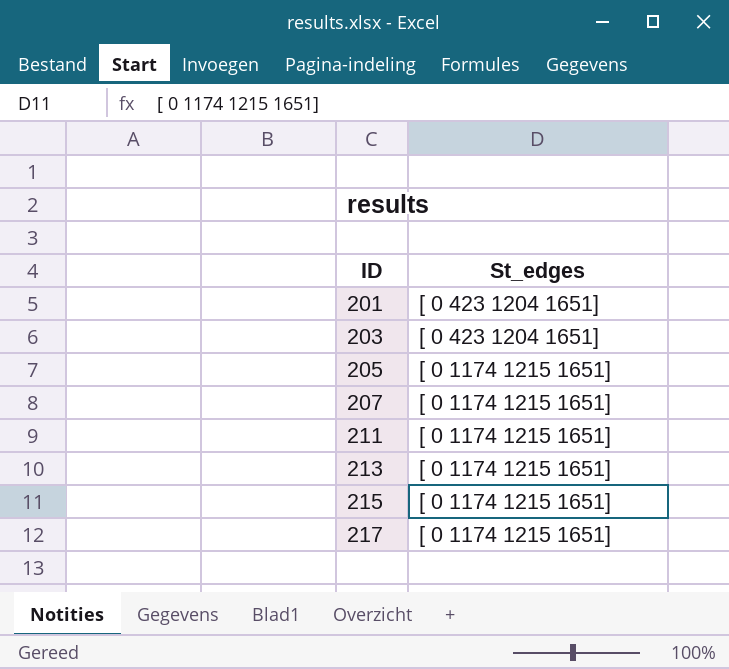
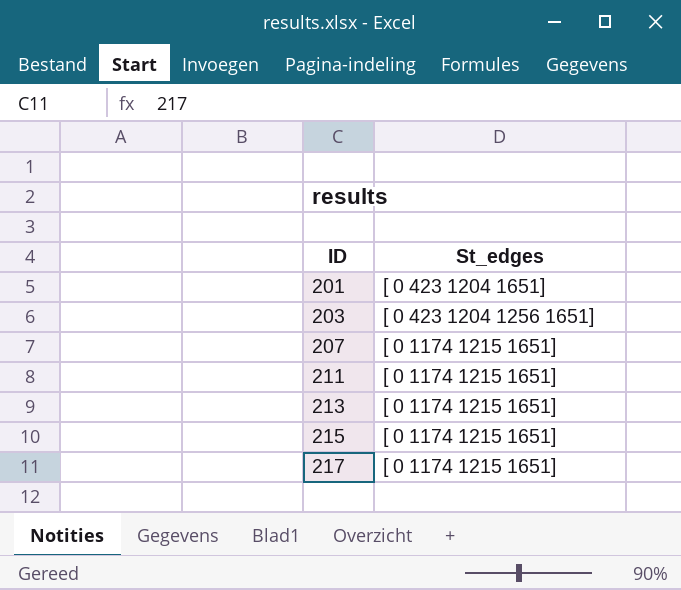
row 205: [ 0 1174 1215 1651] -> none
203 | St_edges: [ 0 423 1204 1651] -> [ 0 423 1204 1256 1651]

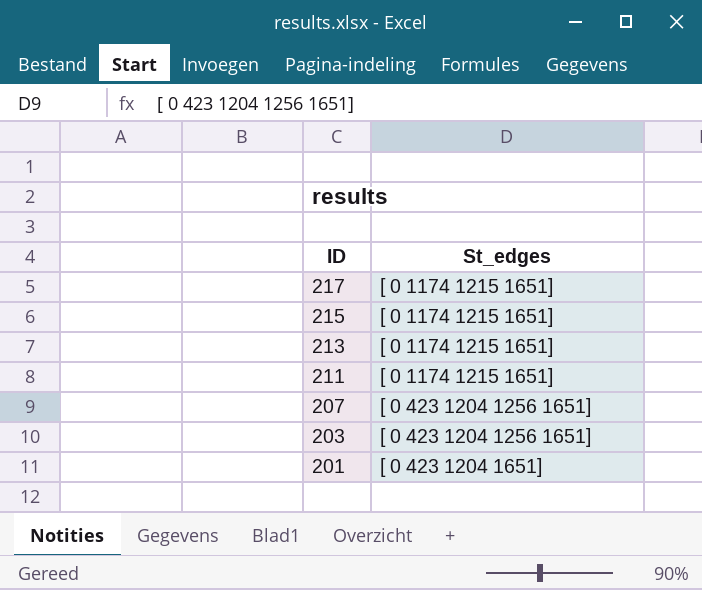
row order: ID ascending -> ID descending
207 | St_edges: [ 0 1174 1215 1651] -> [ 0 423 1204 1256 1651]

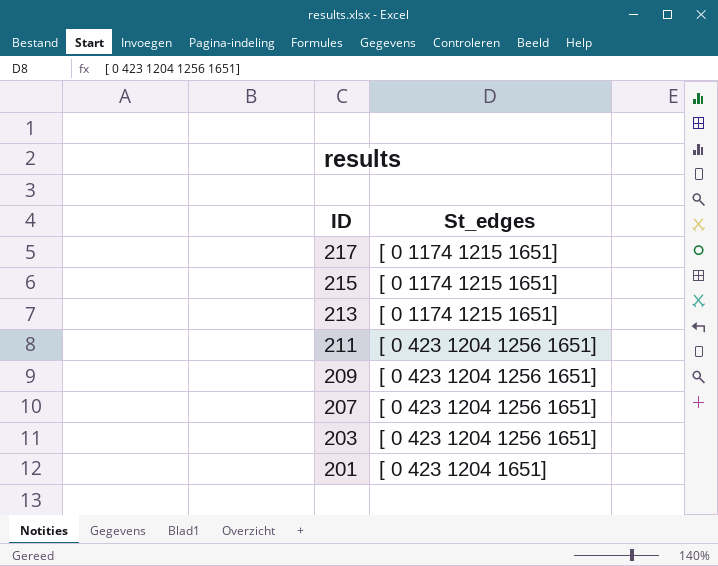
211 | St_edges: [ 0 1174 1215 1651] -> [ 0 423 1204 1256 1651]
row 209: none -> [ 0 423 1204 1256 1651]

